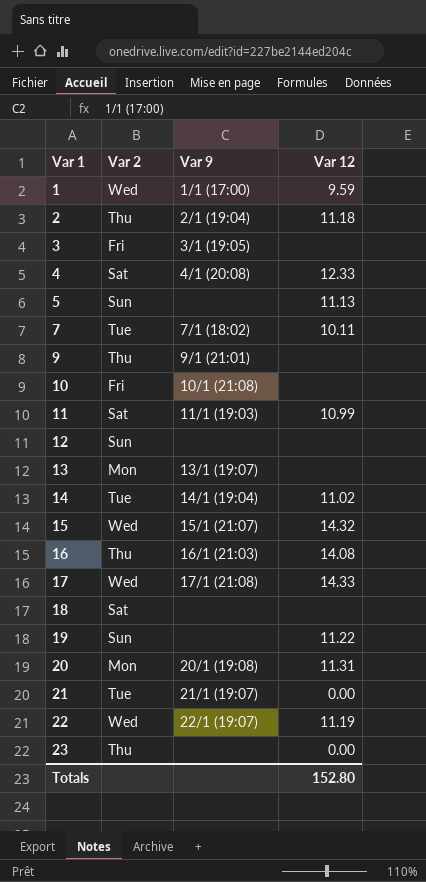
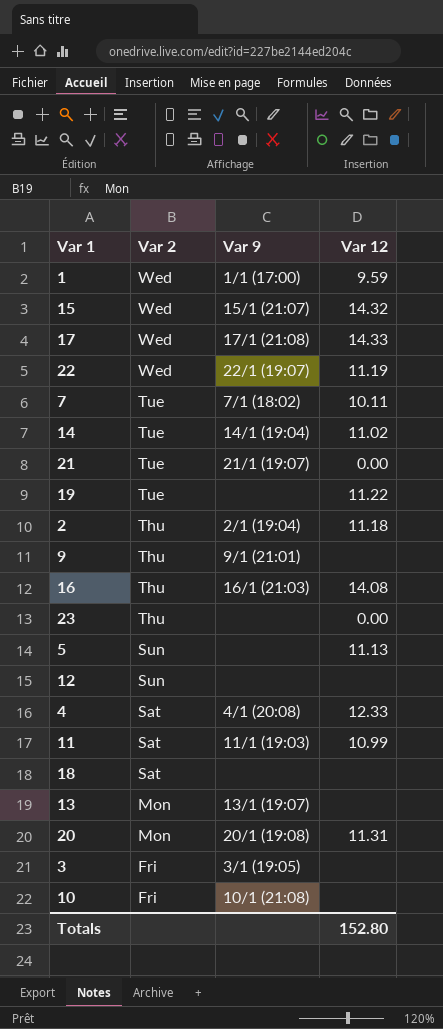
row order: Var 1 ascending -> Var 2 descending
19 | Var 2: Sun -> Tue

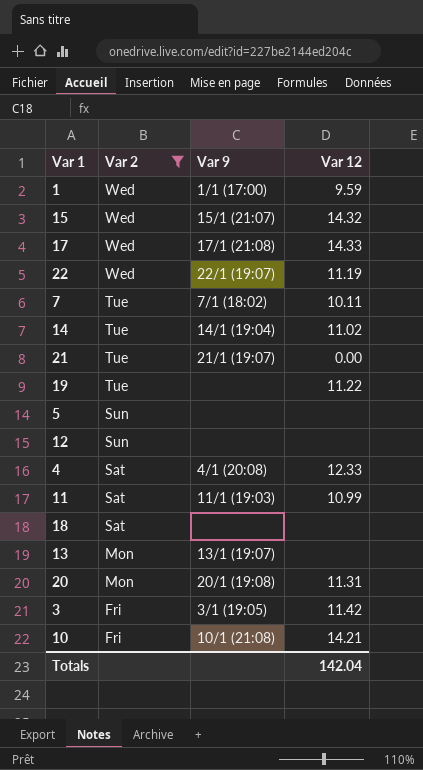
filter: none -> Var 2 != Thu
5 | Var 12: 11.13 -> none
3 | Var 12: none -> 11.42
10 | Var 12: none -> 14.21
Totals | Var 12: 152.80 -> 142.04

